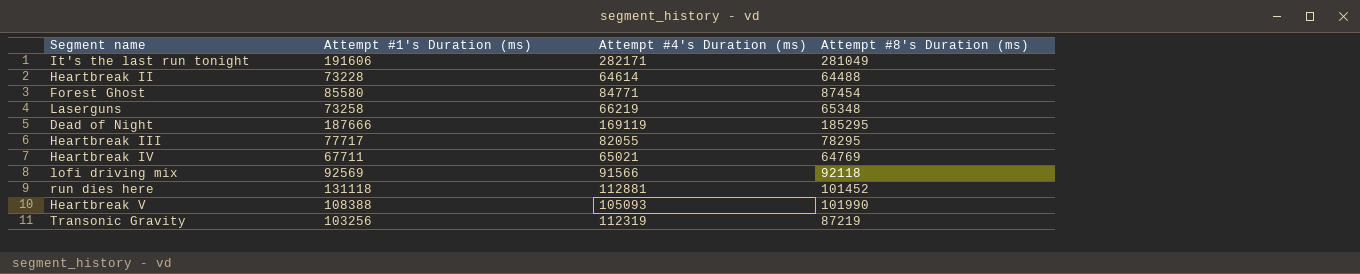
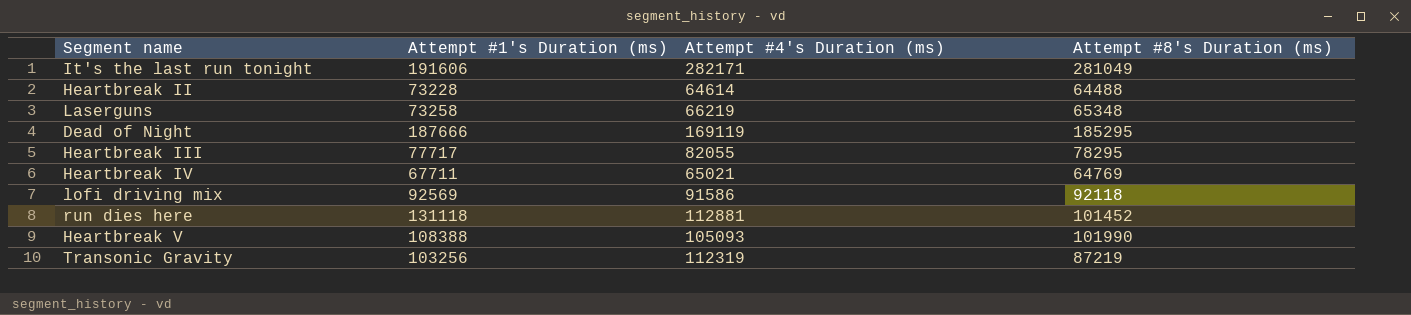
row Forest Ghost: 85580 | 84771 | 87454 -> none
lofi driving mix | Attempt #4's Duration (ms): 91566 -> 91586

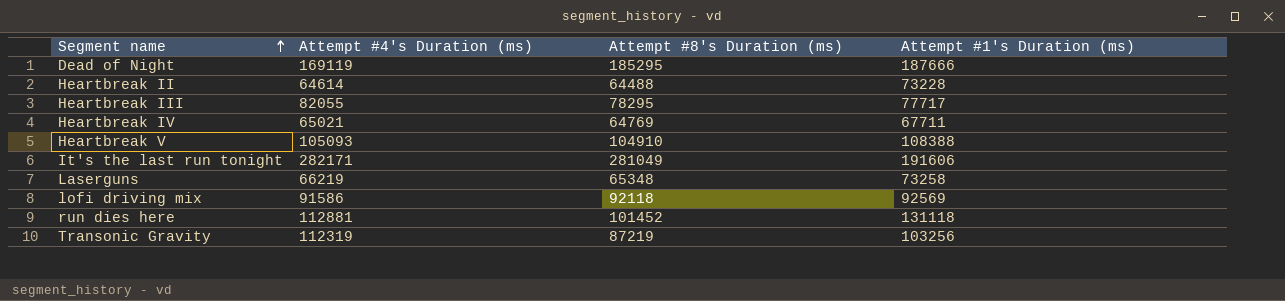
row order: none -> Segment name ascending
column Attempt #1's Duration (ms) | position: 2 -> 4
Heartbreak V | Attempt #8's Duration (ms): 101990 -> 104910

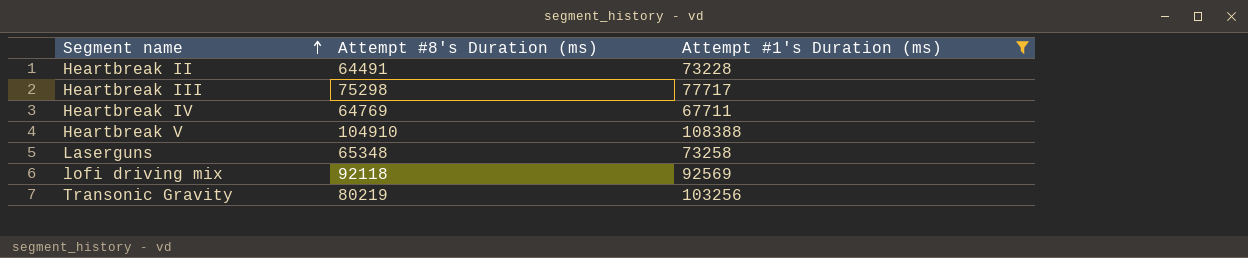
filter: none -> Attempt #1's Duration (ms) <= 108388
column Attempt #4's Duration (ms) | position: 2 -> none
Heartbreak II | Attempt #8's Duration (ms): 64488 -> 64491
Heartbreak III | Attempt #8's Duration (ms): 78295 -> 75298
Transonic Gravity | Attempt #8's Duration (ms): 87219 -> 80219

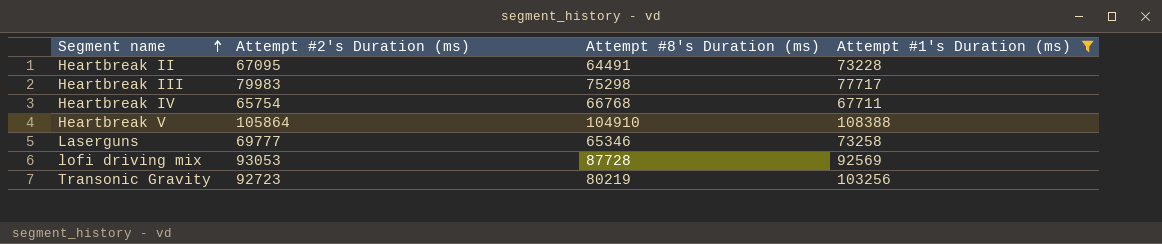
column Attempt #2's Duration (ms) | position: none -> 2
Heartbreak IV | Attempt #8's Duration (ms): 64769 -> 66768
Laserguns | Attempt #8's Duration (ms): 65348 -> 65346
lofi driving mix | Attempt #8's Duration (ms): 92118 -> 87728

